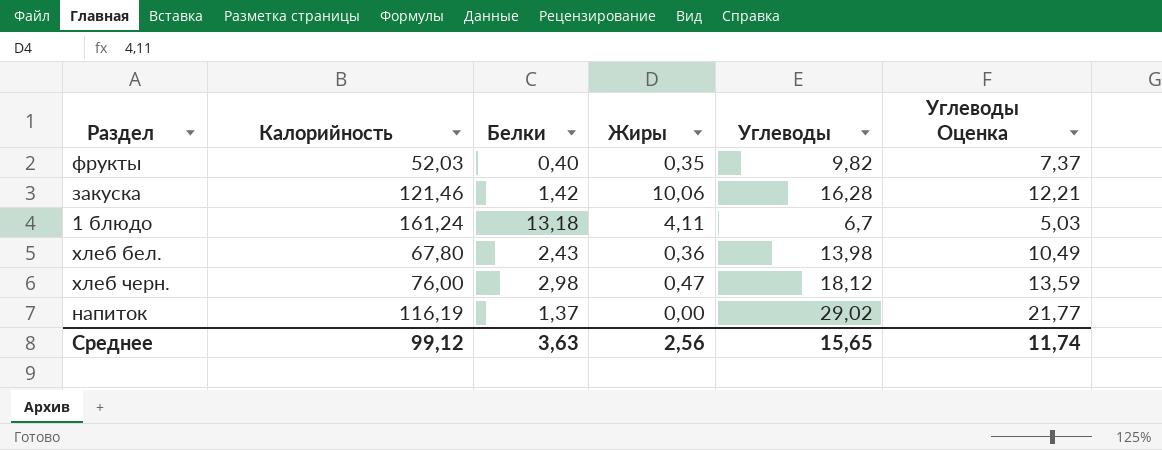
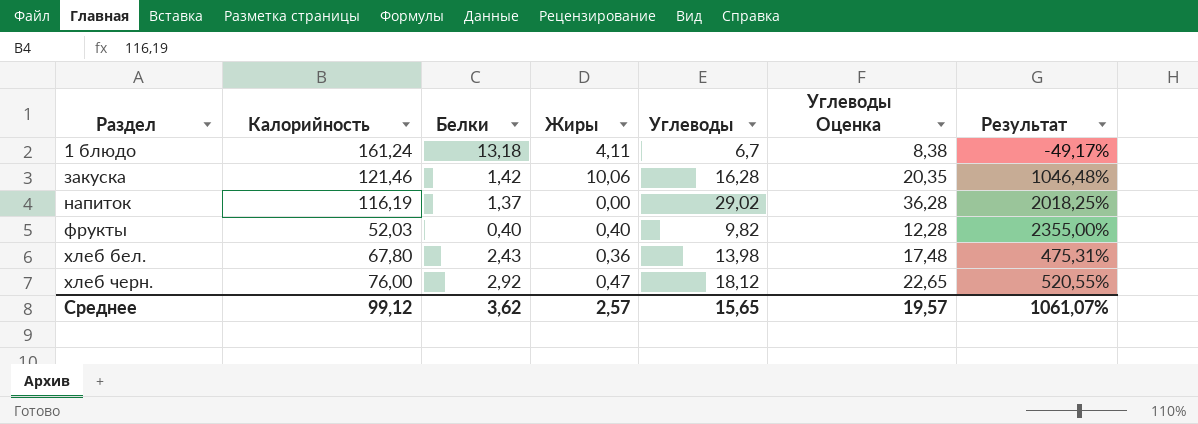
row order: none -> Раздел ascending
column Углеводы Оценка | formula: [Углеводы] * 0,75 -> [Углеводы] * 1,25
column Результат | formula: none -> ([Углеводы] - [Белки]) / [Белки]
фрукты | Жиры: 0,35 -> 0,40
хлеб черн. | Белки: 2,98 -> 2,92
Среднее | Белки: 3,63 -> 3,62
Среднее | Жиры: 2,56 -> 2,57
Среднее | Углеводы Оценка: 11,74 -> 19,57

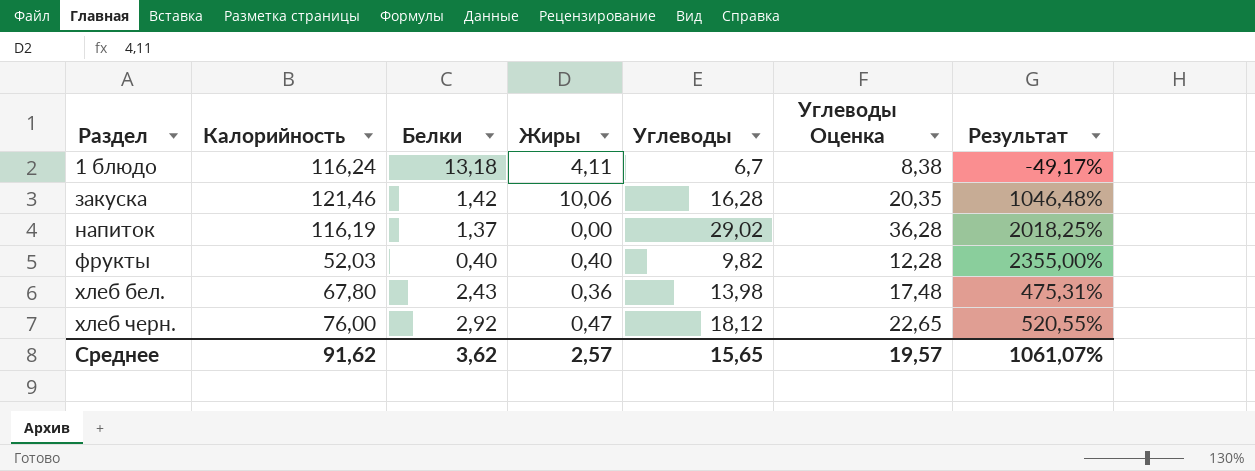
1 блюдо | Калорийность: 161,24 -> 116,24
Среднее | Калорийность: 99,12 -> 91,62

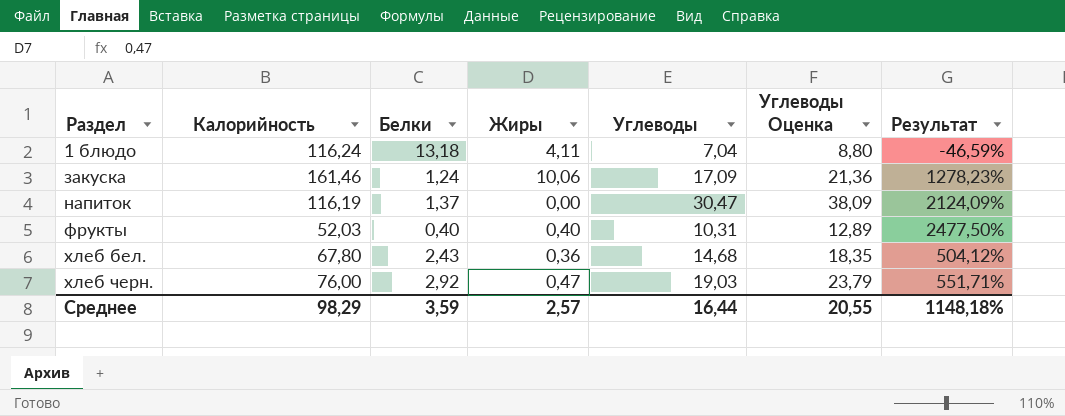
1 блюдо | Углеводы: 6,7 -> 7,04
1 блюдо | Углеводы Оценка: 8,38 -> 8,80
1 блюдо | Результат: -49,17% -> -46,59%
закуска | Калорийность: 121,46 -> 161,46
закуска | Белки: 1,42 -> 1,24
закуска | Углеводы: 16,28 -> 17,09
закуска | Углеводы Оценка: 20,35 -> 21,36
закуска | Результат: 1046,48% -> 1278,23%
напиток | Углеводы: 29,02 -> 30,47
напиток | Углеводы Оценка: 36,28 -> 38,09
напиток | Результат: 2018,25% -> 2124,09%
фрукты | Углеводы: 9,82 -> 10,31
фрукты | Углеводы Оценка: 12,28 -> 12,89
фрукты | Результат: 2355,00% -> 2477,50%
хлеб бел. | Углеводы: 13,98 -> 14,68
хлеб бел. | Углеводы Оценка: 17,48 -> 18,35
хлеб бел. | Результат: 475,31% -> 504,12%
хлеб черн. | Углеводы: 18,12 -> 19,03
хлеб черн. | Углеводы Оценка: 22,65 -> 23,79
хлеб черн. | Результат: 520,55% -> 551,71%
Среднее | Калорийность: 91,62 -> 98,29
Среднее | Белки: 3,62 -> 3,59
Среднее | Углеводы: 15,65 -> 16,44
Среднее | Углеводы Оценка: 19,57 -> 20,55
Среднее | Результат: 1061,07% -> 1148,18%

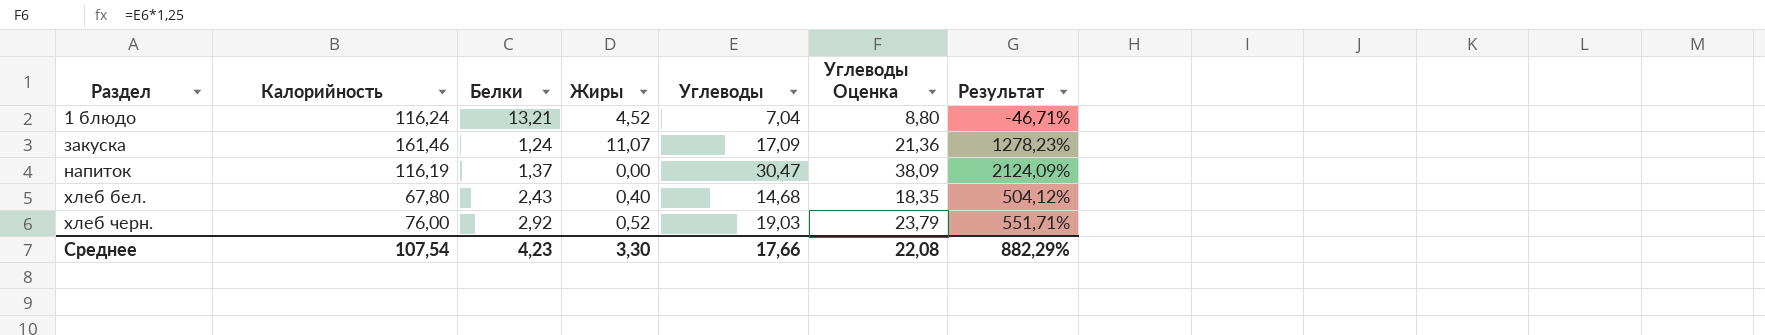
row фрукты: 52,03 | 0,40 | 0,40 | 10,31 | 12,89 | 2477,50% -> none
1 блюдо | Белки: 13,18 -> 13,21
1 блюдо | Жиры: 4,11 -> 4,52
1 блюдо | Результат: -46,59% -> -46,71%
закуска | Жиры: 10,06 -> 11,07
хлеб бел. | Жиры: 0,36 -> 0,40
хлеб черн. | Жиры: 0,47 -> 0,52
Среднее | Калорийность: 98,29 -> 107,54
Среднее | Белки: 3,59 -> 4,23
Среднее | Жиры: 2,57 -> 3,30
Среднее | Углеводы: 16,44 -> 17,66
Среднее | Углеводы Оценка: 20,55 -> 22,08
Среднее | Результат: 1148,18% -> 882,29%

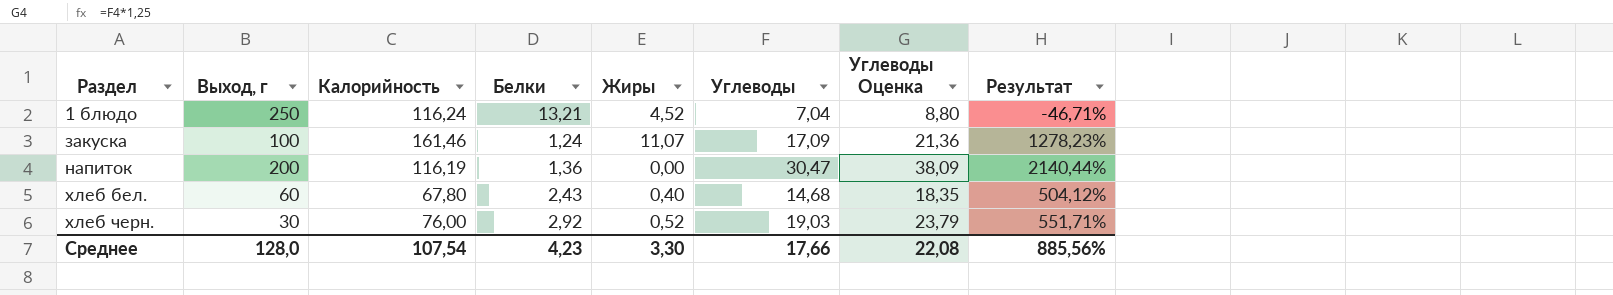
column Выход, г | position: none -> 2
напиток | Белки: 1,37 -> 1,36
напиток | Результат: 2124,09% -> 2140,44%
Среднее | Результат: 882,29% -> 885,56%

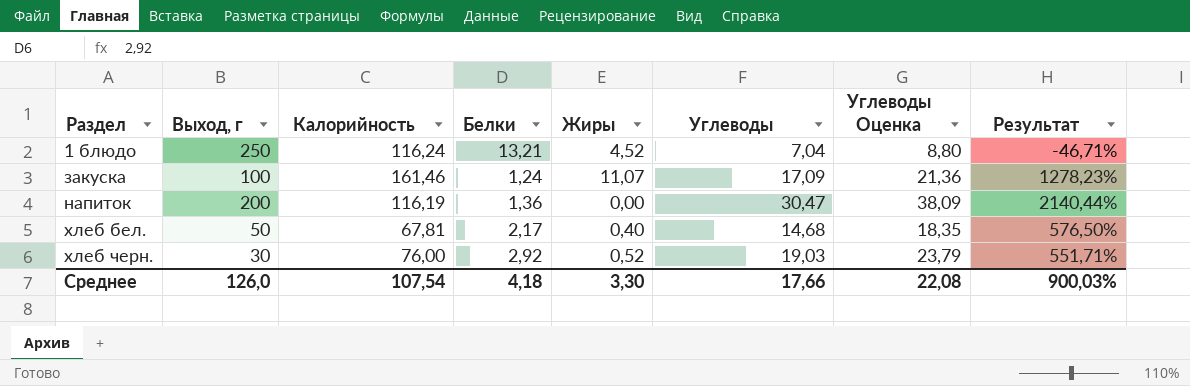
хлеб бел. | Выход, г: 60 -> 50
хлеб бел. | Калорийность: 67,80 -> 67,81
хлеб бел. | Белки: 2,43 -> 2,17
хлеб бел. | Результат: 504,12% -> 576,50%
Среднее | Выход, г: 128,0 -> 126,0
Среднее | Белки: 4,23 -> 4,18
Среднее | Результат: 885,56% -> 900,03%

